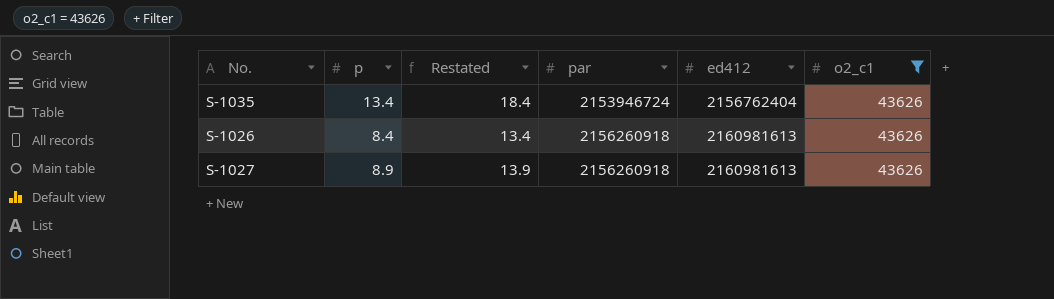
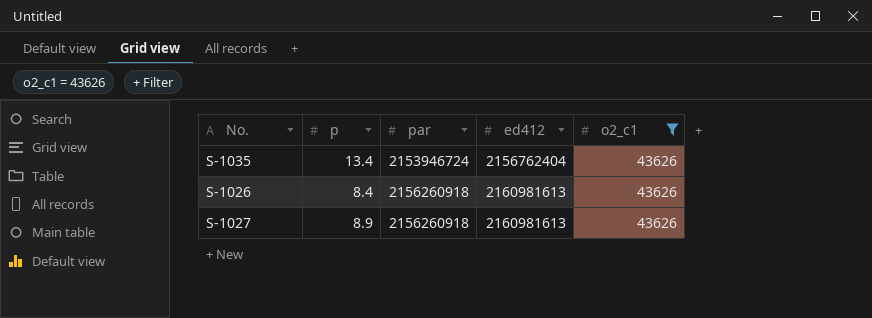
column Restated | formula: [p] + 5 -> none

